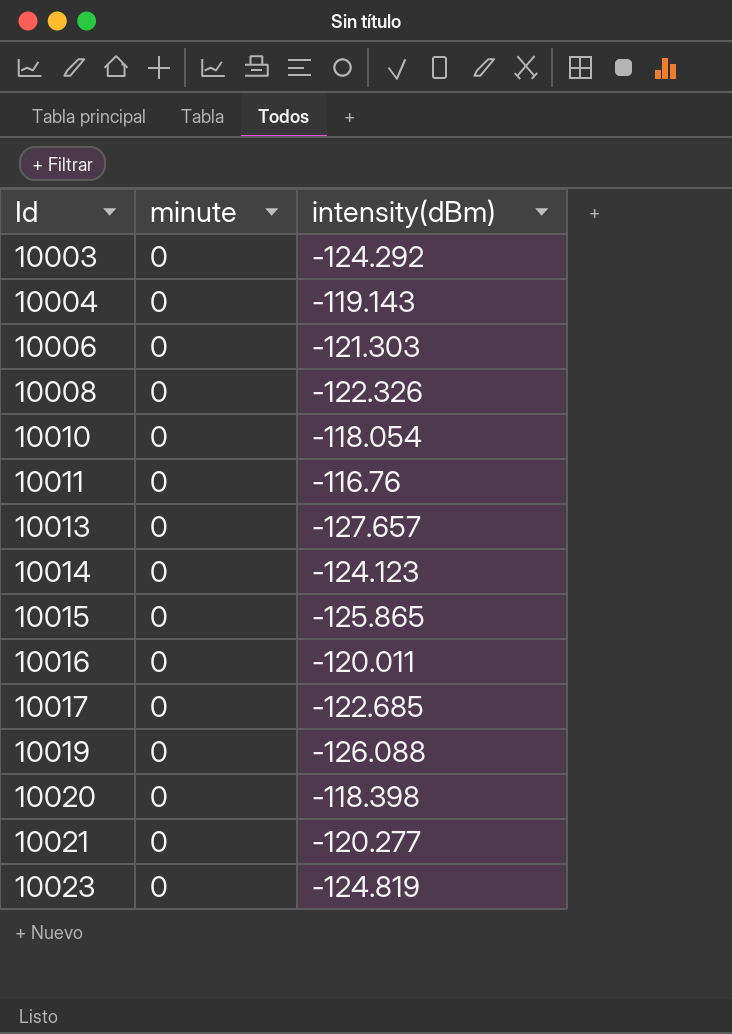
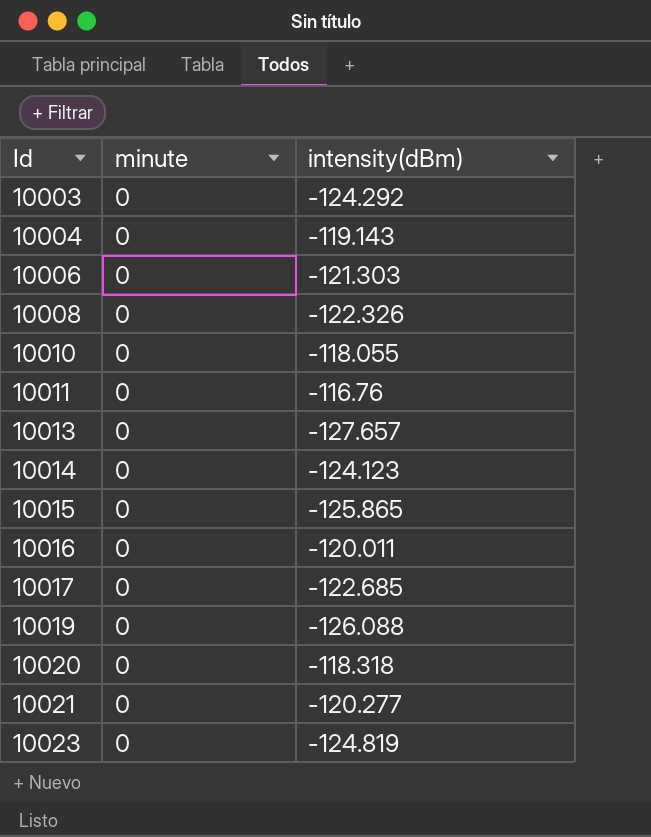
10010 | intensity(dBm): -118.054 -> -118.055
10020 | intensity(dBm): -118.398 -> -118.318

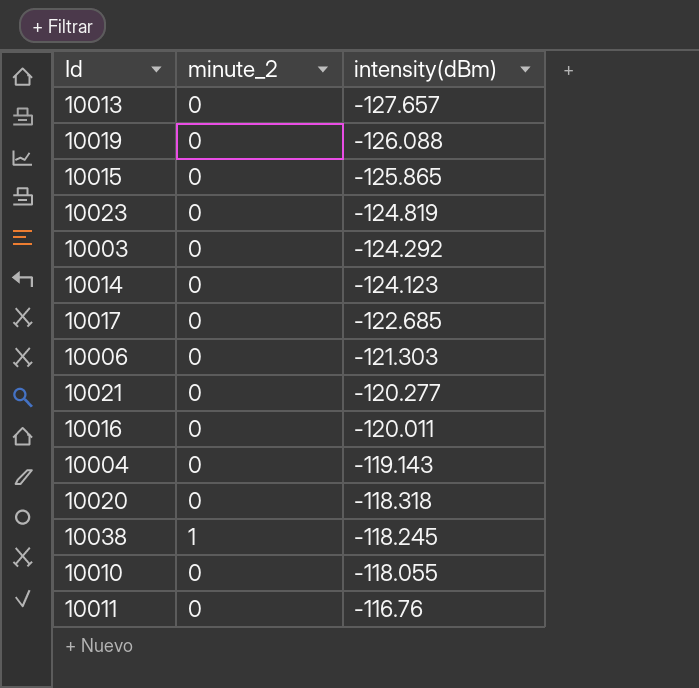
row order: Id ascending -> intensity(dBm) ascending
column name: minute -> minute_2
row 10008: 0 | -122.326 -> none
row 10038: none -> 1 | -118.245

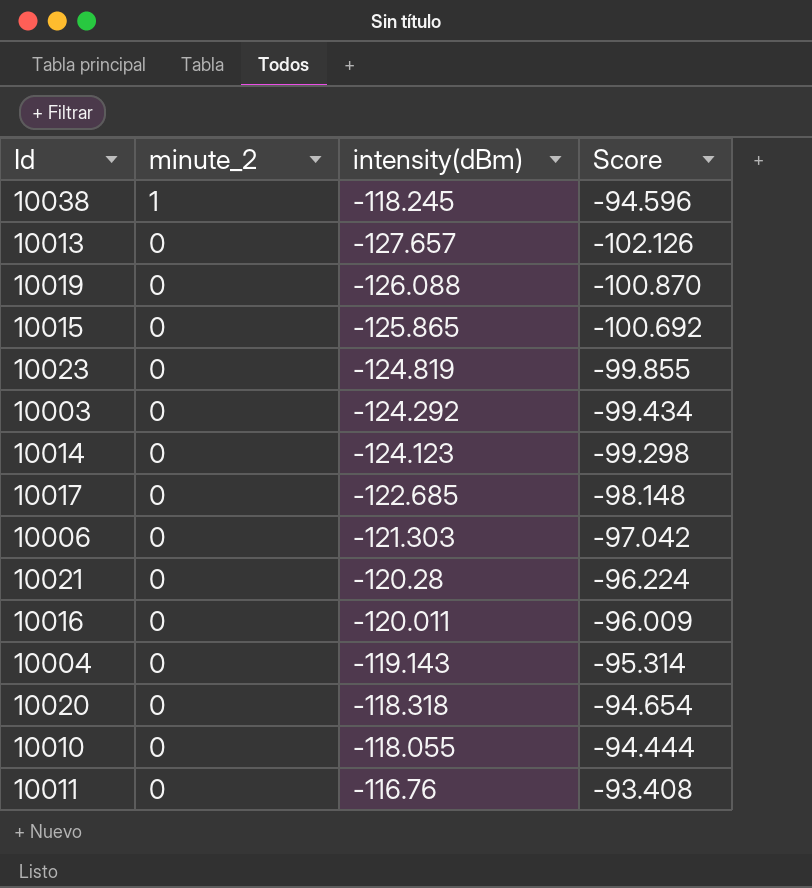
row order: intensity(dBm) ascending -> minute_2 descending
column Score | formula: none -> [intensity(dBm)] * 0.8
10021 | intensity(dBm): -120.277 -> -120.28

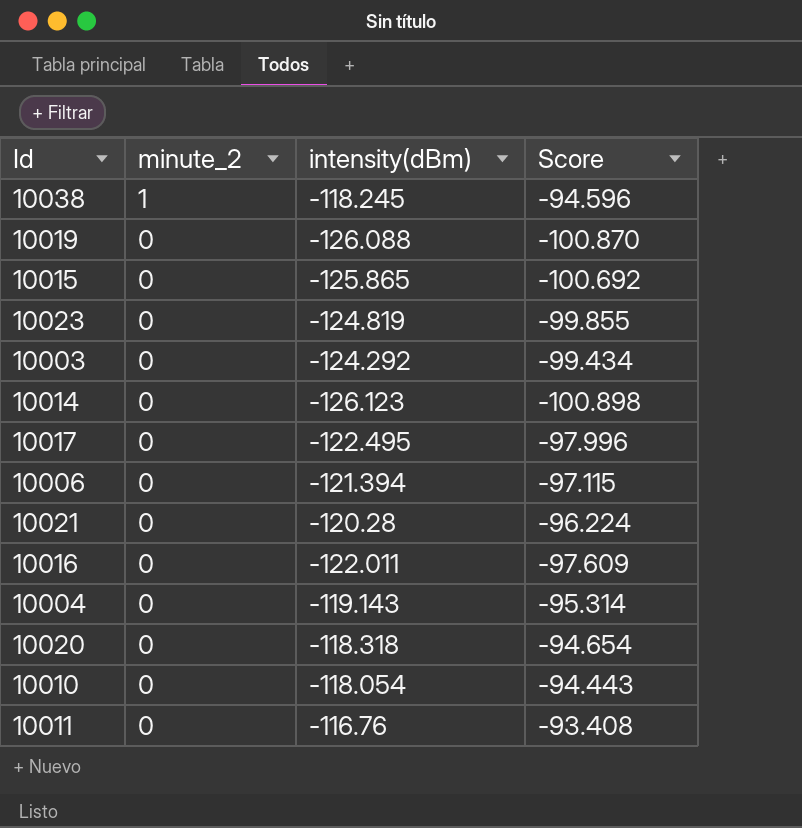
row 10013: 0 | -127.657 | -102.126 -> none
10014 | intensity(dBm): -124.123 -> -126.123
10014 | Score: -99.298 -> -100.898
10017 | intensity(dBm): -122.685 -> -122.495
10017 | Score: -98.148 -> -97.996
10006 | intensity(dBm): -121.303 -> -121.394
10006 | Score: -97.042 -> -97.115
10016 | intensity(dBm): -120.011 -> -122.011
10016 | Score: -96.009 -> -97.609
10010 | intensity(dBm): -118.055 -> -118.054
10010 | Score: -94.444 -> -94.443

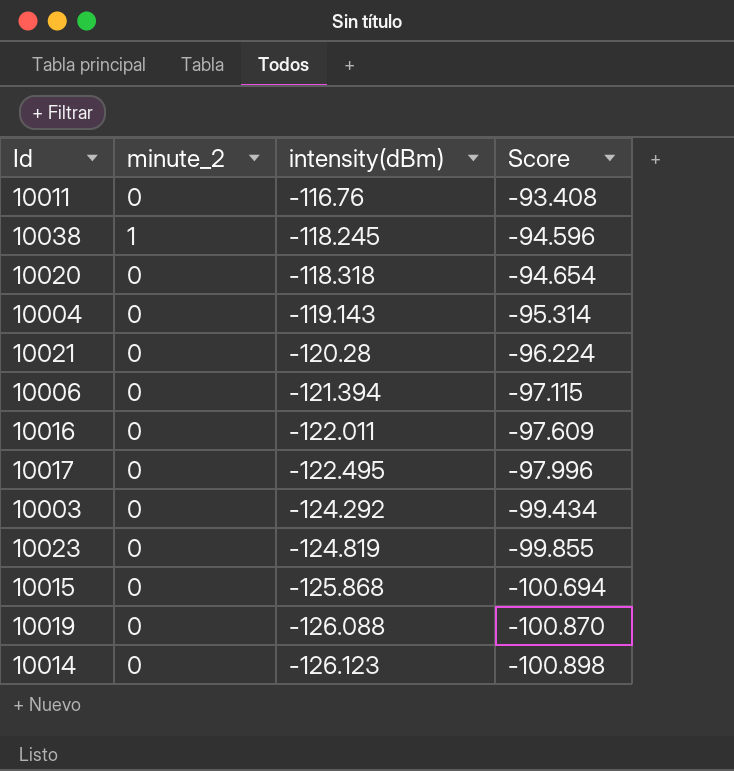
row order: minute_2 descending -> intensity(dBm) descending
row 10010: 0 | -118.054 | -94.443 -> none
10015 | intensity(dBm): -125.865 -> -125.868
10015 | Score: -100.692 -> -100.694

